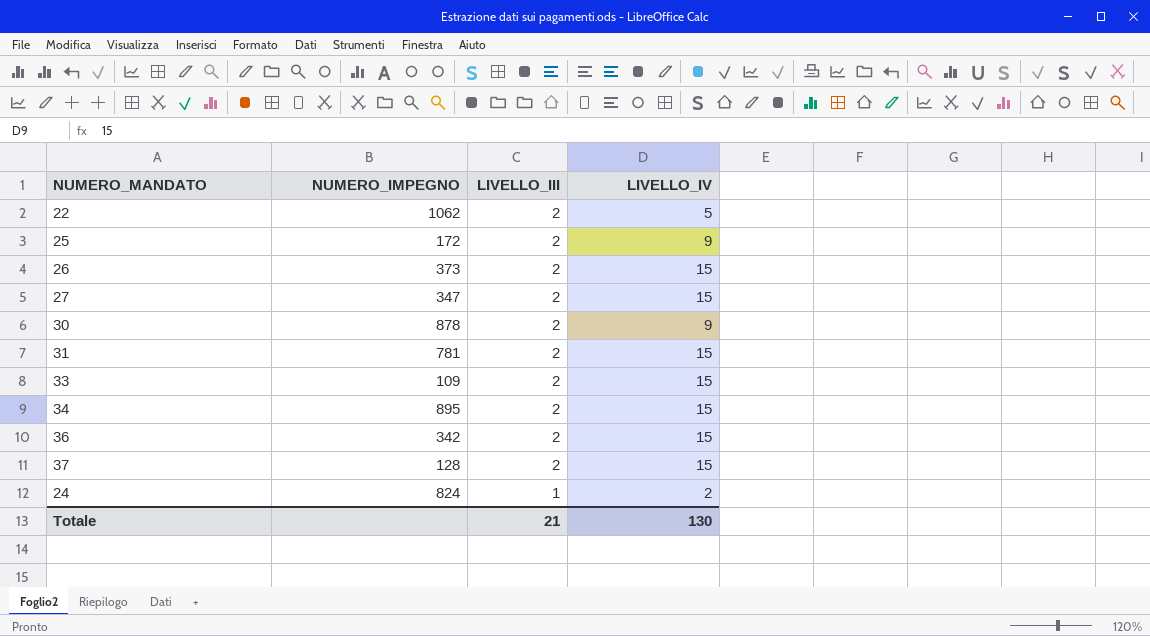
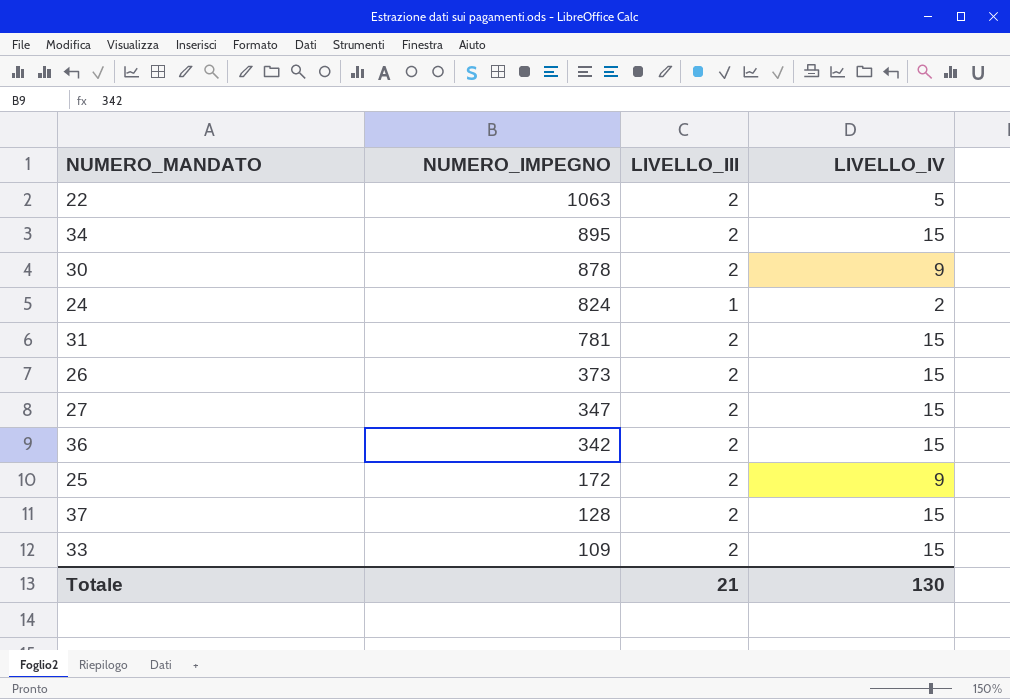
row order: LIVELLO_III descending -> NUMERO_IMPEGNO descending
22 | NUMERO_IMPEGNO: 1062 -> 1063

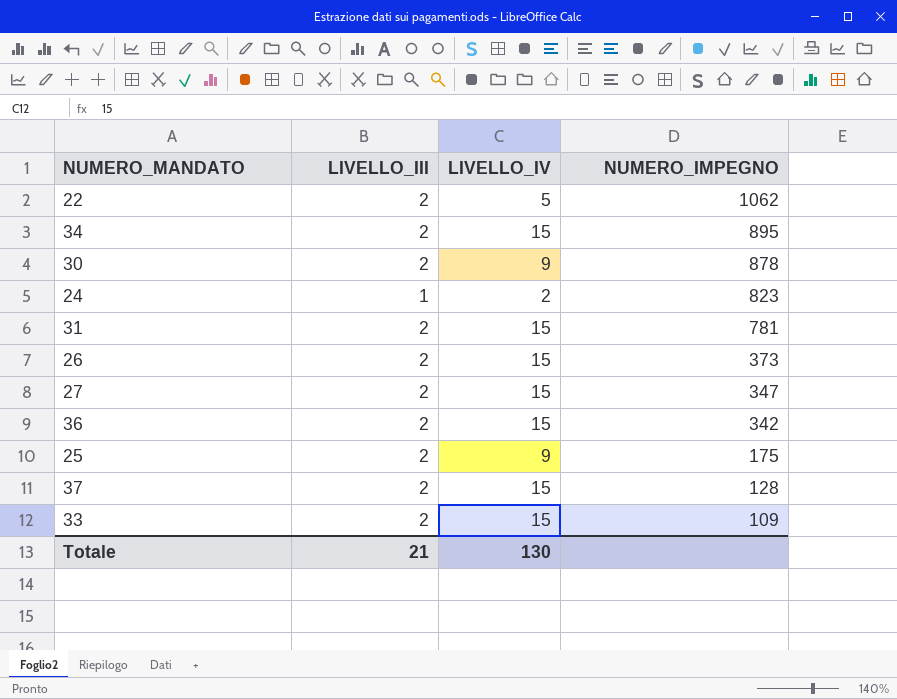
column NUMERO_IMPEGNO | position: 2 -> 4
22 | NUMERO_IMPEGNO: 1063 -> 1062
24 | NUMERO_IMPEGNO: 824 -> 823
25 | NUMERO_IMPEGNO: 172 -> 175

